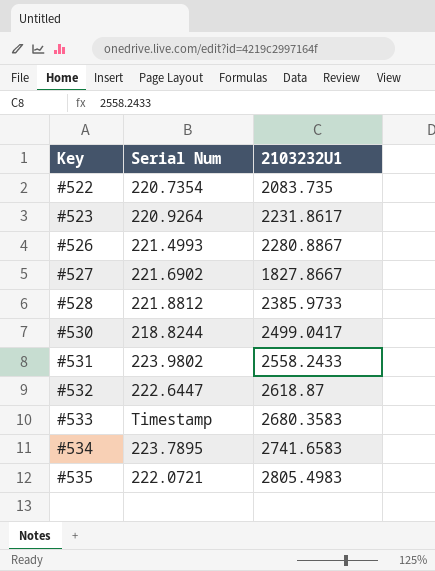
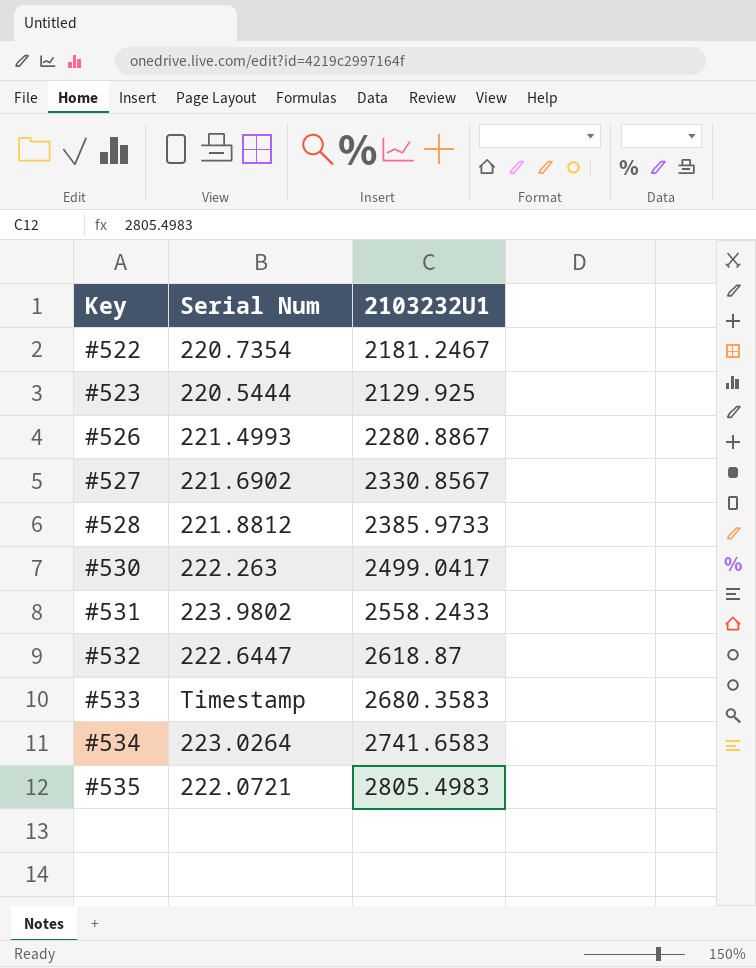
#522 | 2103232U1: 2083.735 -> 2181.2467
#523 | Serial Num: 220.9264 -> 220.5444
#523 | 2103232U1: 2231.8617 -> 2129.925
#527 | 2103232U1: 1827.8667 -> 2330.8567
#530 | Serial Num: 218.8244 -> 222.263
#534 | Serial Num: 223.7895 -> 223.0264

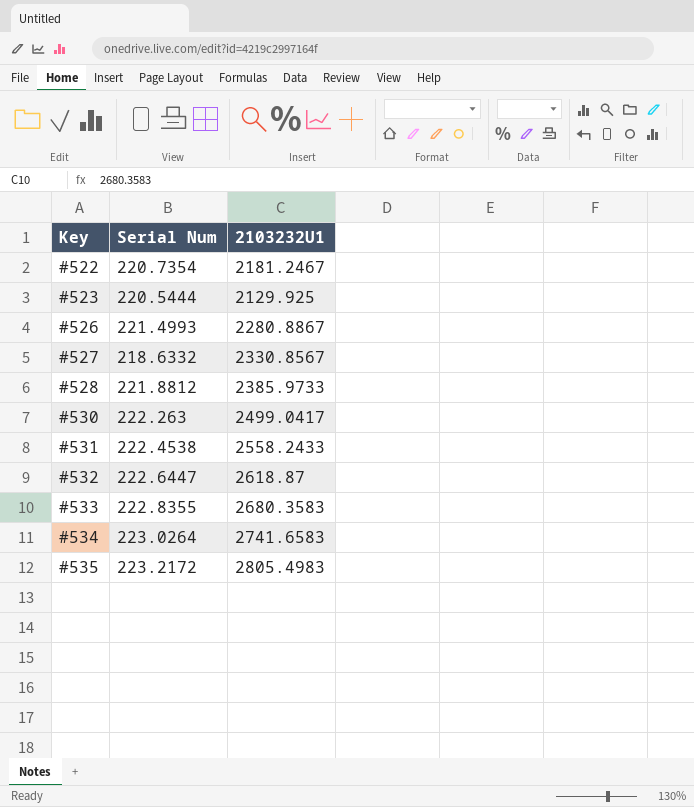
#527 | Serial Num: 221.6902 -> 218.6332
#531 | Serial Num: 223.9802 -> 222.4538
#533 | Serial Num: Timestamp -> 222.8355
#535 | Serial Num: 222.0721 -> 223.2172

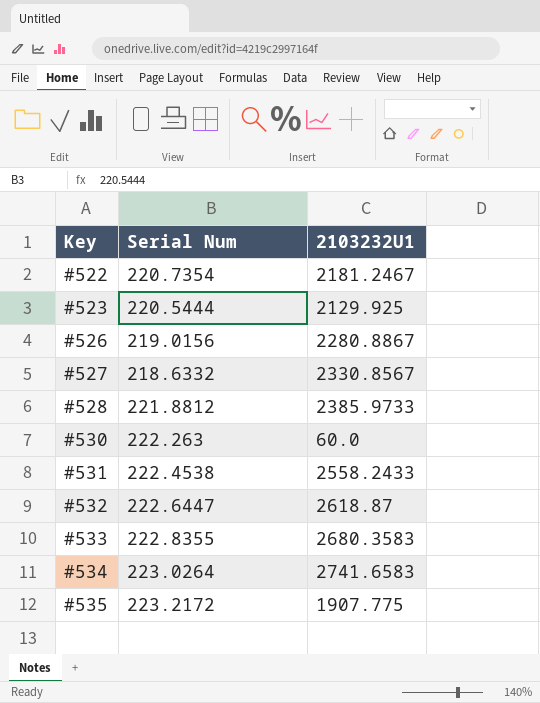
#526 | Serial Num: 221.4993 -> 219.0156
#530 | 2103232U1: 2499.0417 -> 60.0
#535 | 2103232U1: 2805.4983 -> 1907.775

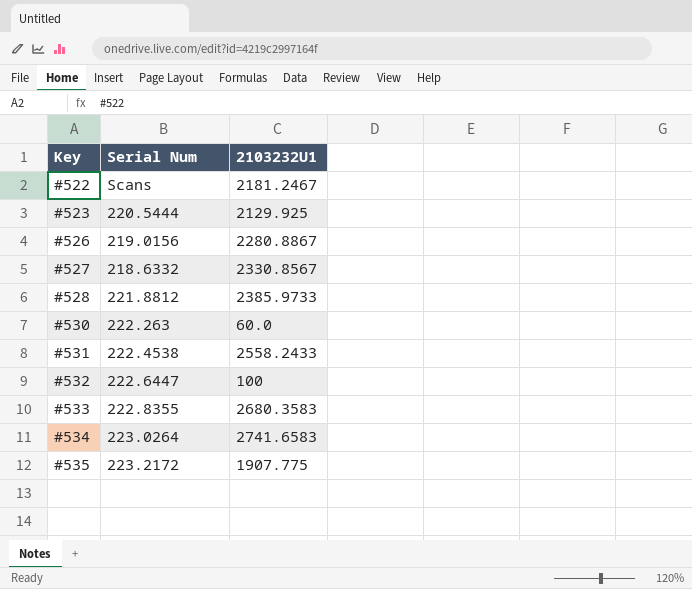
#522 | Serial Num: 220.7354 -> Scans
#532 | 2103232U1: 2618.87 -> 100

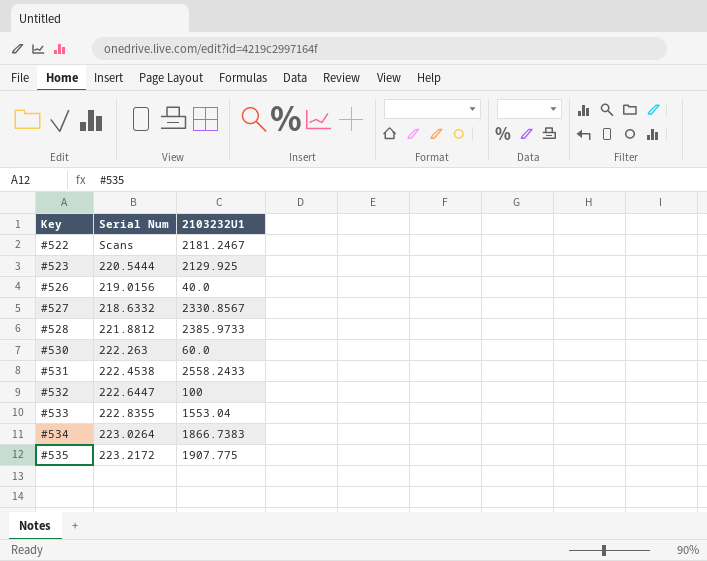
#526 | 2103232U1: 2280.8867 -> 40.0
#533 | 2103232U1: 2680.3583 -> 1553.04
#534 | 2103232U1: 2741.6583 -> 1866.7383

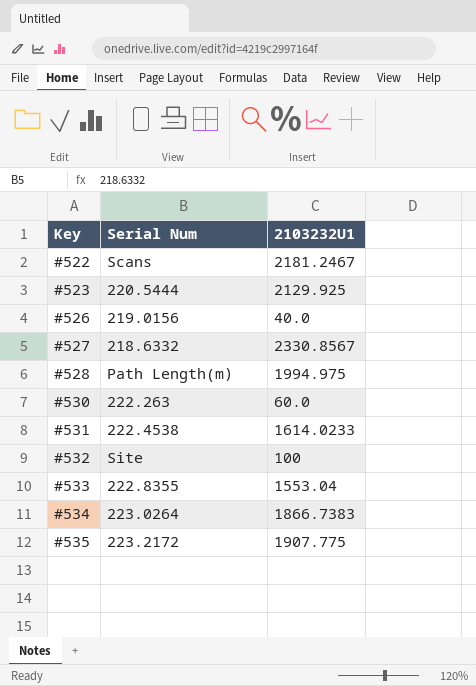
#528 | Serial Num: 221.8812 -> Path Length(m)
#528 | 2103232U1: 2385.9733 -> 1994.975
#531 | 2103232U1: 2558.2433 -> 1614.0233
#532 | Serial Num: 222.6447 -> Site

